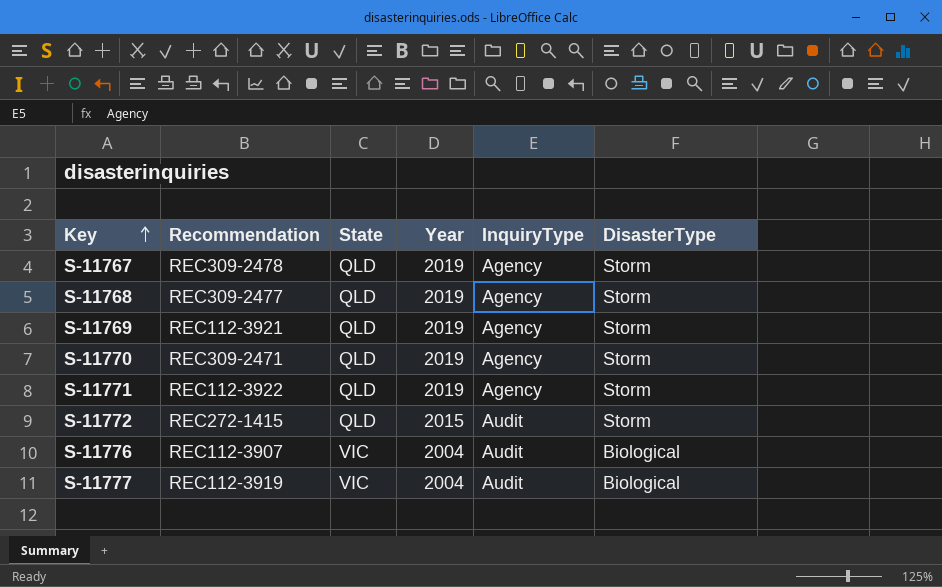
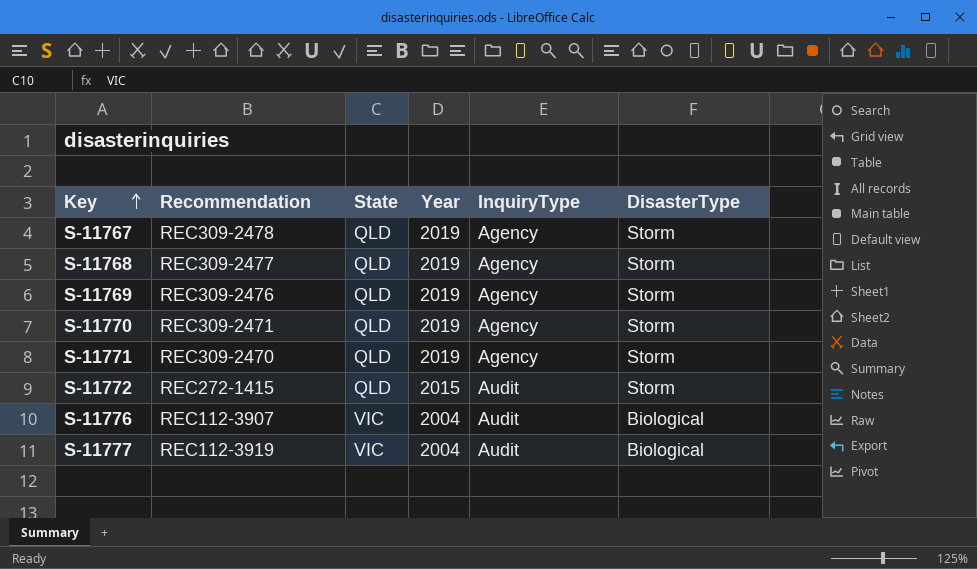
S-11769 | Recommendation: REC112-3921 -> REC309-2476
S-11771 | Recommendation: REC112-3922 -> REC309-2470

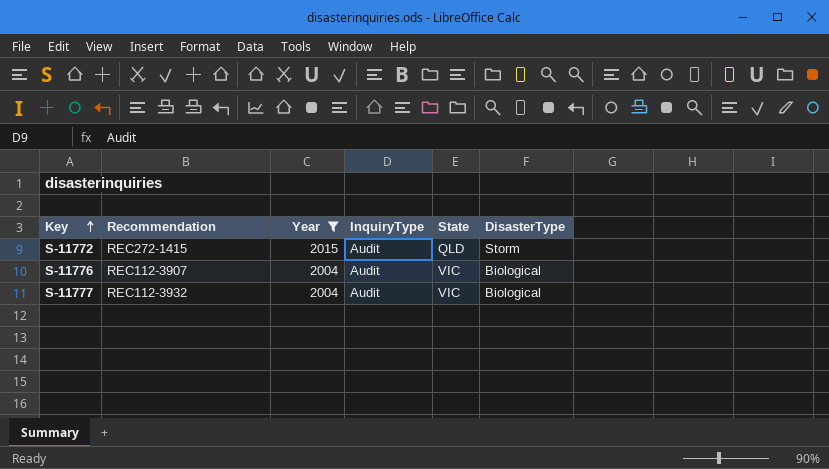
filter: none -> Year != 2019
column State | position: 3 -> 5
S-11777 | Recommendation: REC112-3919 -> REC112-3932

